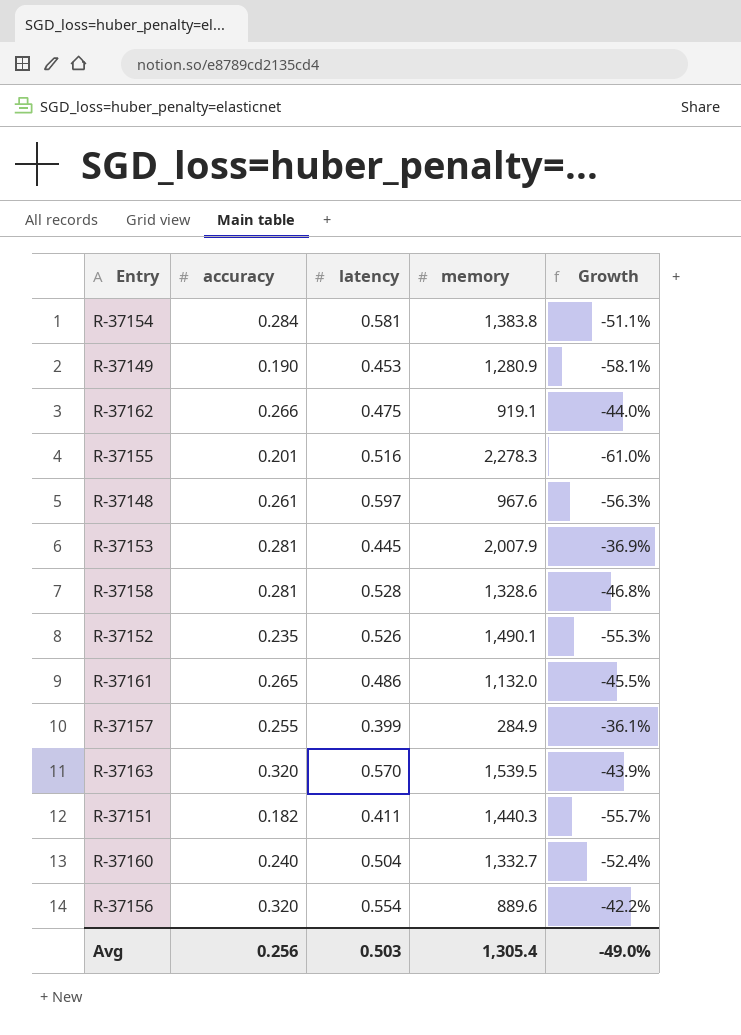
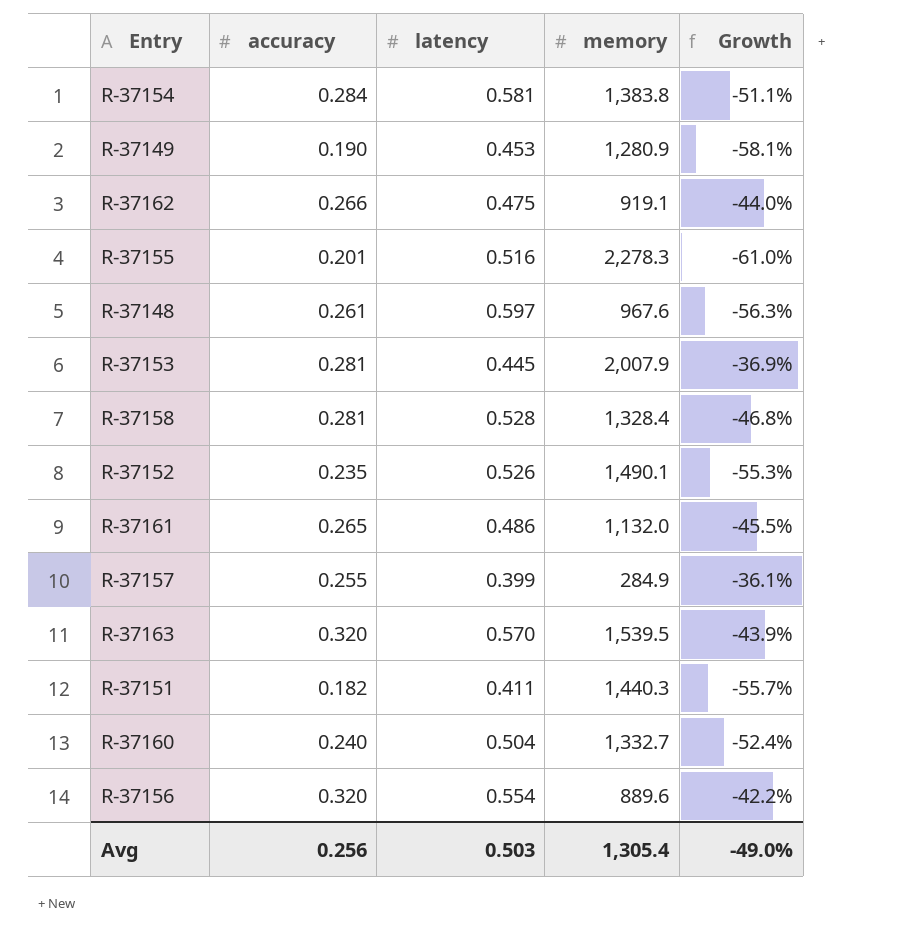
R-37158 | memory: 1,328.6 -> 1,328.4

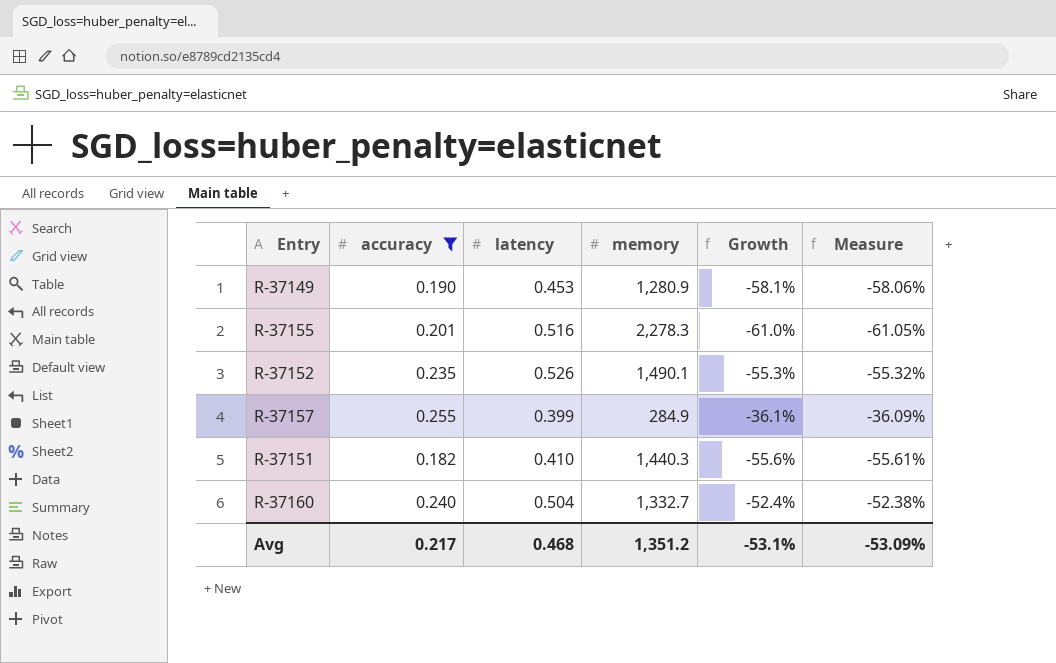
filter: none -> accuracy <= 0.255
column Measure | formula: none -> ([accuracy] - [latency]) / [latency]
R-37151 | latency: 0.411 -> 0.410
R-37151 | Growth: -55.7% -> -55.6%
Avg | accuracy: 0.256 -> 0.217
Avg | latency: 0.503 -> 0.468
Avg | memory: 1,305.4 -> 1,351.2
Avg | Growth: -49.0% -> -53.1%

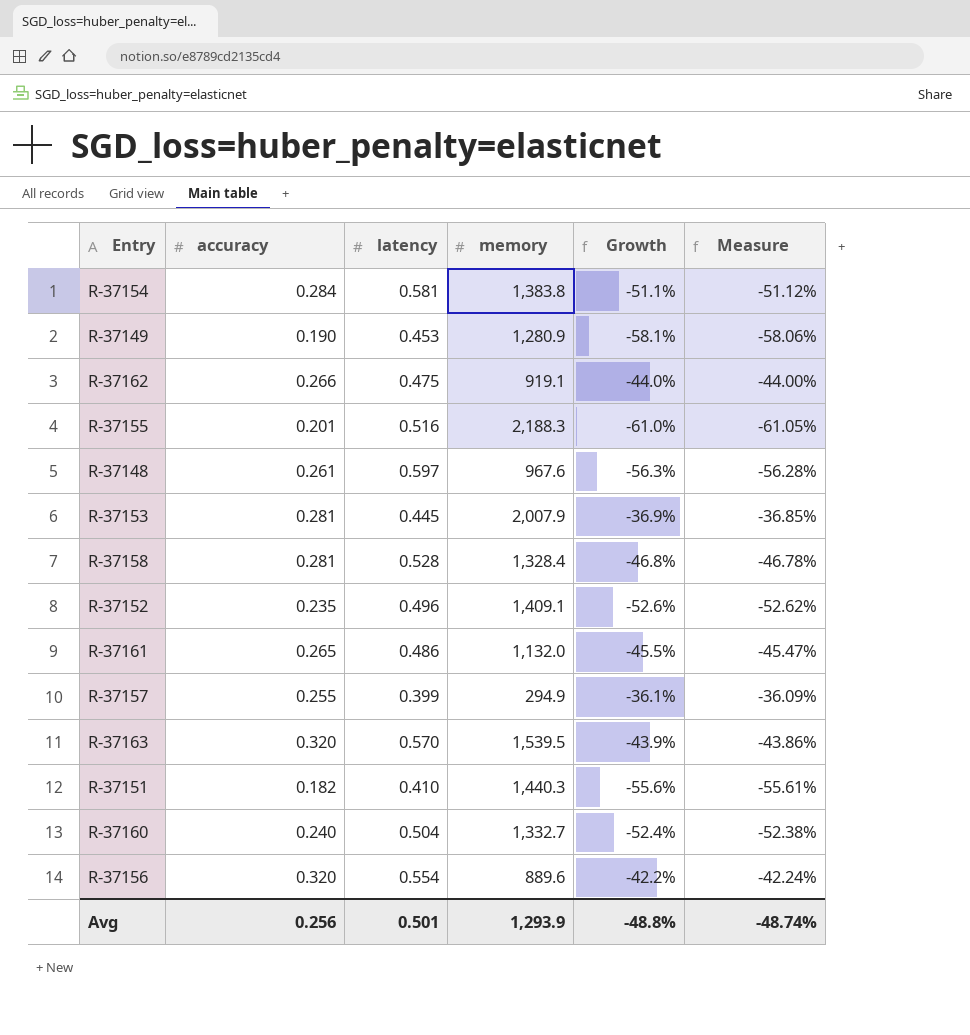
filter: accuracy <= 0.255 -> none
R-37155 | memory: 2,278.3 -> 2,188.3
R-37152 | latency: 0.526 -> 0.496
R-37152 | memory: 1,490.1 -> 1,409.1
R-37152 | Growth: -55.3% -> -52.6%
R-37152 | Measure: -55.32% -> -52.62%
R-37157 | memory: 284.9 -> 294.9
Avg | accuracy: 0.217 -> 0.256
Avg | latency: 0.468 -> 0.501
Avg | memory: 1,351.2 -> 1,293.9
Avg | Growth: -53.1% -> -48.8%
Avg | Measure: -53.09% -> -48.74%

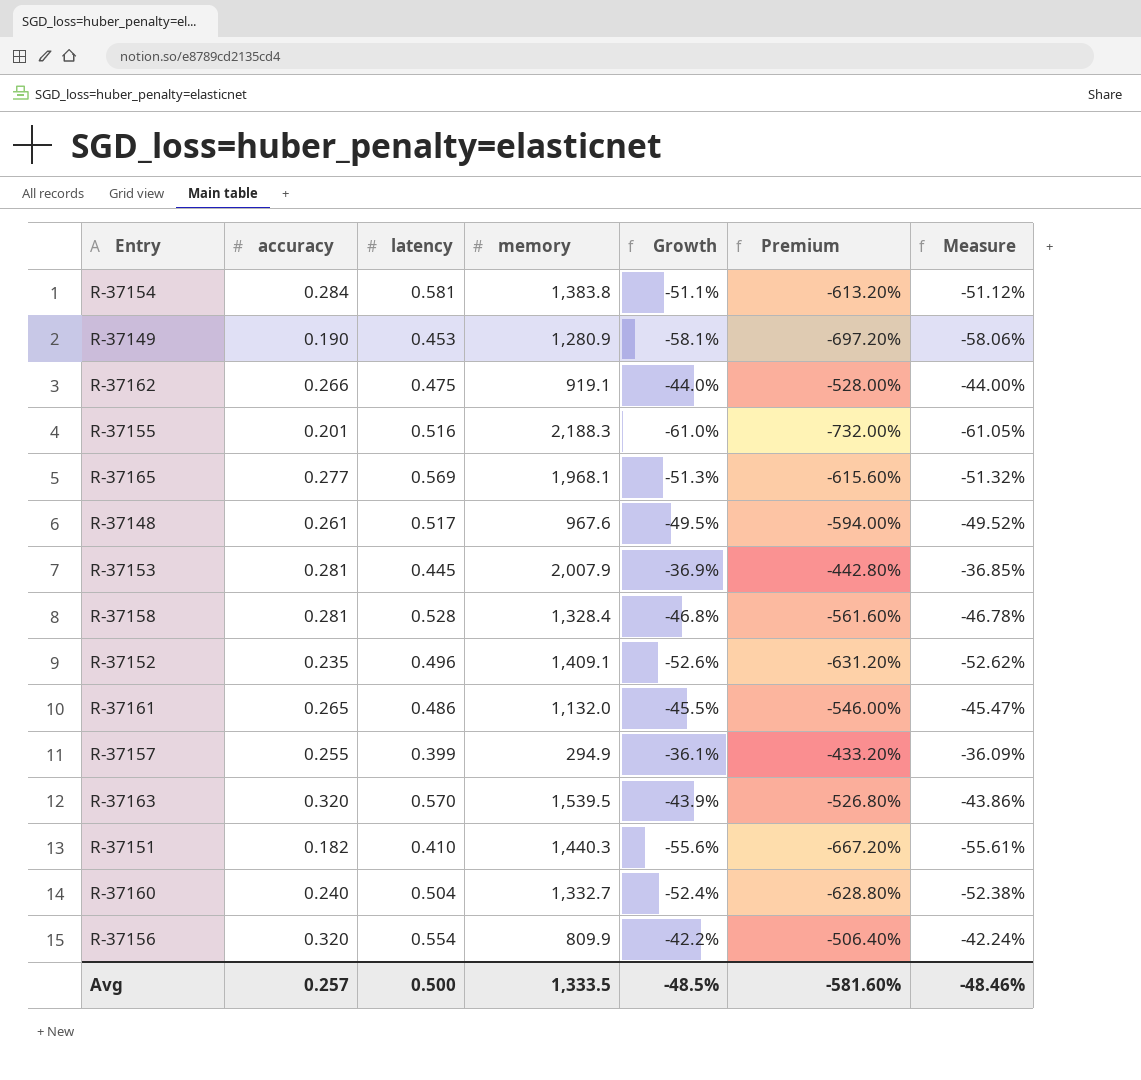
column Premium | formula: none -> [Growth] * 12
row R-37165: none -> 0.277 | 0.569 | 1,968.1 | -51.3% | -615.60% | -51.32%
R-37148 | latency: 0.597 -> 0.517
R-37148 | Growth: -56.3% -> -49.5%
R-37148 | Measure: -56.28% -> -49.52%
R-37156 | memory: 889.6 -> 809.9
Avg | accuracy: 0.256 -> 0.257
Avg | latency: 0.501 -> 0.500
Avg | memory: 1,293.9 -> 1,333.5
Avg | Growth: -48.8% -> -48.5%
Avg | Measure: -48.74% -> -48.46%

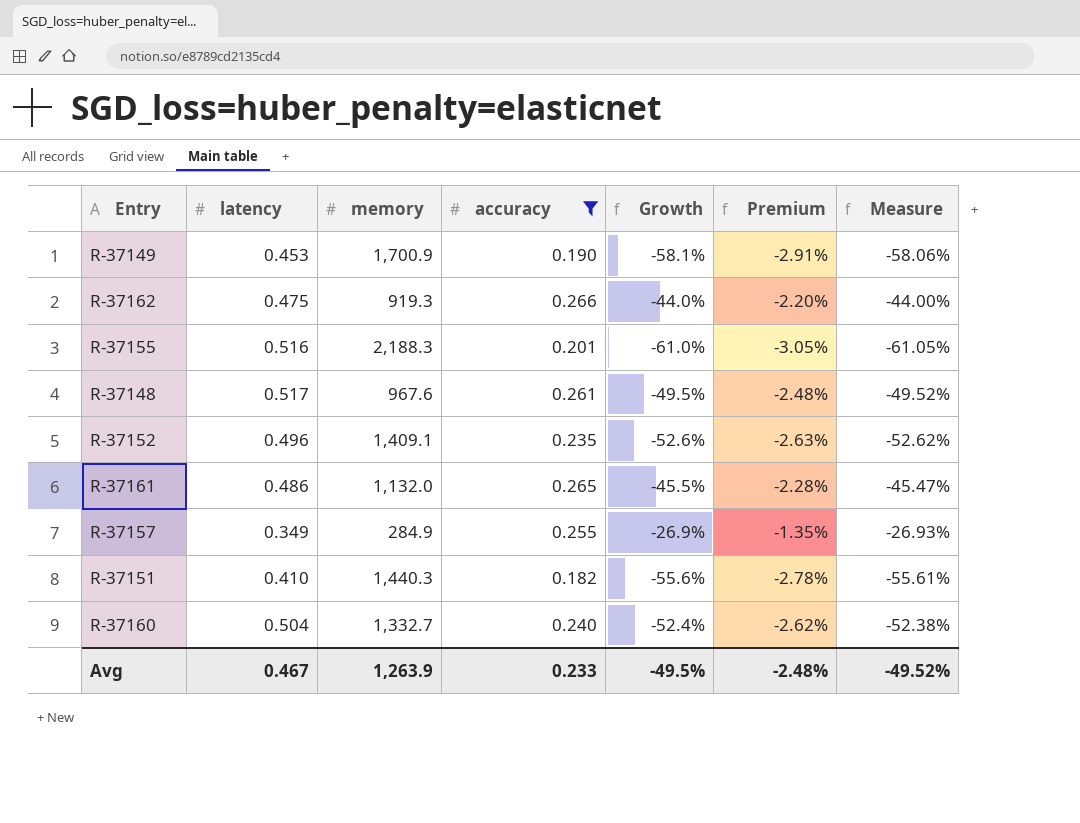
filter: none -> accuracy <= 0.266
column accuracy | position: 2 -> 4
column Premium | formula: [Growth] * 12 -> [Growth] * 0.05
R-37149 | memory: 1,280.9 -> 1,700.9
R-37162 | memory: 919.1 -> 919.3
R-37157 | latency: 0.399 -> 0.349
R-37157 | memory: 294.9 -> 284.9
R-37157 | Growth: -36.1% -> -26.9%
R-37157 | Measure: -36.09% -> -26.93%
Avg | latency: 0.500 -> 0.467
Avg | memory: 1,333.5 -> 1,263.9
Avg | accuracy: 0.257 -> 0.233
Avg | Growth: -48.5% -> -49.5%
Avg | Premium: -581.60% -> -2.48%
Avg | Measure: -48.46% -> -49.52%

